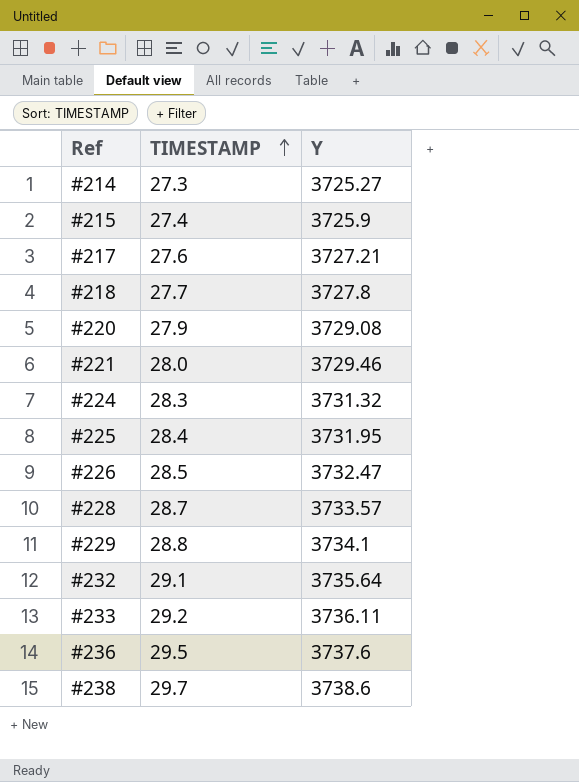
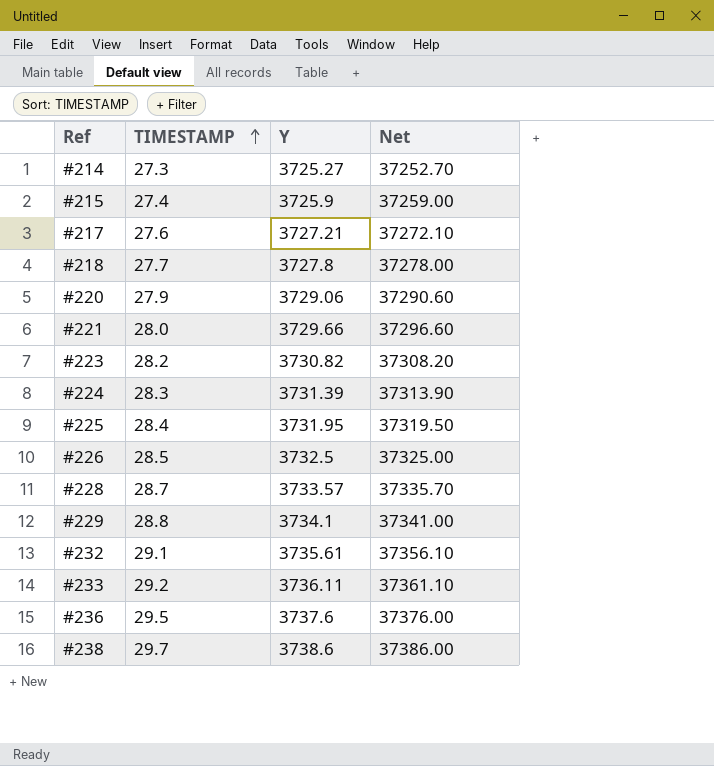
column Net | formula: none -> [Y] * 10
#220 | Y: 3729.08 -> 3729.06
#221 | Y: 3729.46 -> 3729.66
row #223: none -> 28.2 | 3730.82 | 37308.20
#224 | Y: 3731.32 -> 3731.39
#226 | Y: 3732.47 -> 3732.5
#232 | Y: 3735.64 -> 3735.61

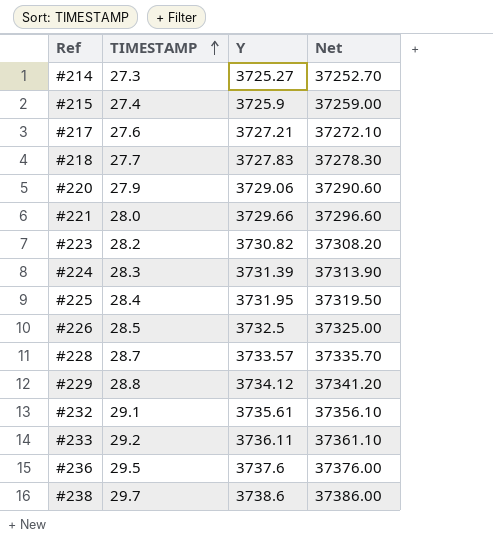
#218 | Y: 3727.8 -> 3727.83
#218 | Net: 37278.00 -> 37278.30
#229 | Y: 3734.1 -> 3734.12
#229 | Net: 37341.00 -> 37341.20

